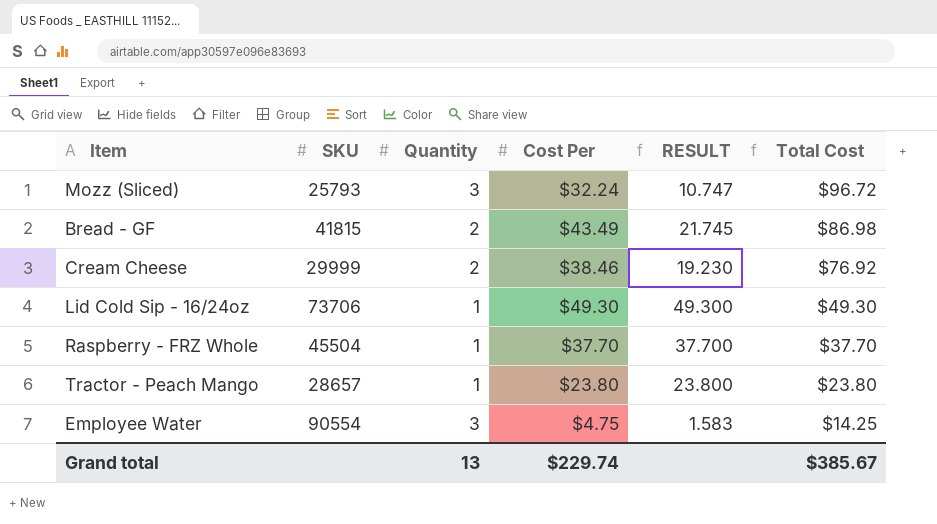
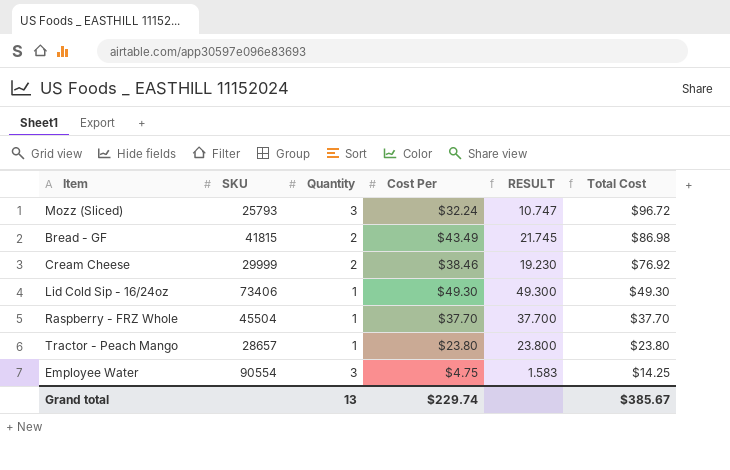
Lid Cold Sip - 16/24oz | SKU: 73706 -> 73406

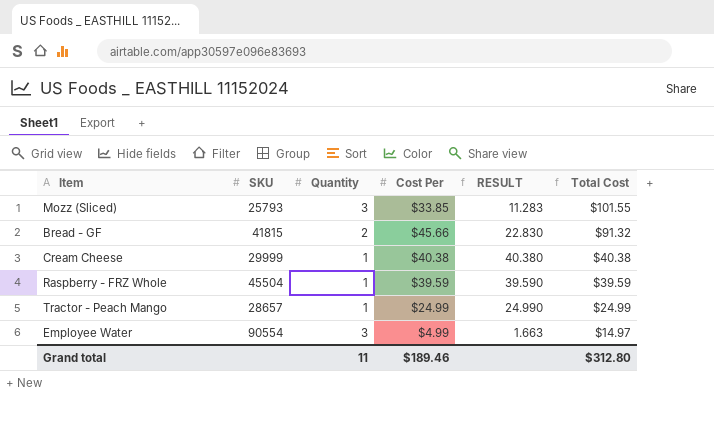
row Lid Cold Sip - 16/24oz: 73406 | 1 | $49.30 | 49.300 | $49.30 -> none
Mozz (Sliced) | Cost Per: $32.24 -> $33.85
Mozz (Sliced) | RESULT: 10.747 -> 11.283
Mozz (Sliced) | Total Cost: $96.72 -> $101.55
Bread - GF | Cost Per: $43.49 -> $45.66
Bread - GF | RESULT: 21.745 -> 22.830
Bread - GF | Total Cost: $86.98 -> $91.32
Cream Cheese | Quantity: 2 -> 1
Cream Cheese | Cost Per: $38.46 -> $40.38
Cream Cheese | RESULT: 19.230 -> 40.380
Cream Cheese | Total Cost: $76.92 -> $40.38
Raspberry - FRZ Whole | Cost Per: $37.70 -> $39.59
Raspberry - FRZ Whole | RESULT: 37.700 -> 39.590
Raspberry - FRZ Whole | Total Cost: $37.70 -> $39.59
Tractor - Peach Mango | Cost Per: $23.80 -> $24.99
Tractor - Peach Mango | RESULT: 23.800 -> 24.990
Tractor - Peach Mango | Total Cost: $23.80 -> $24.99
Employee Water | Cost Per: $4.75 -> $4.99
Employee Water | RESULT: 1.583 -> 1.663
Employee Water | Total Cost: $14.25 -> $14.97
Grand total | Quantity: 13 -> 11
Grand total | Cost Per: $229.74 -> $189.46
Grand total | Total Cost: $385.67 -> $312.80

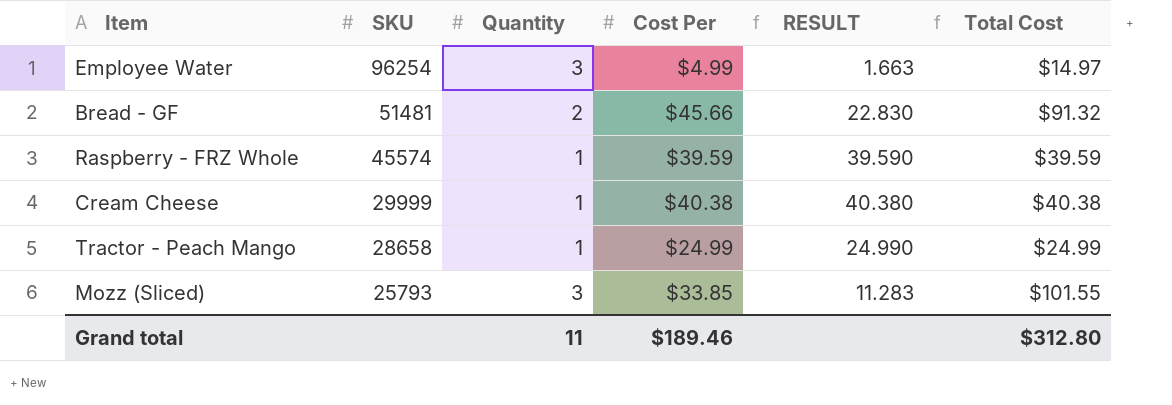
row order: Total Cost descending -> SKU descending
Employee Water | SKU: 90554 -> 96254
Bread - GF | SKU: 41815 -> 51481
Raspberry - FRZ Whole | SKU: 45504 -> 45574
Tractor - Peach Mango | SKU: 28657 -> 28658

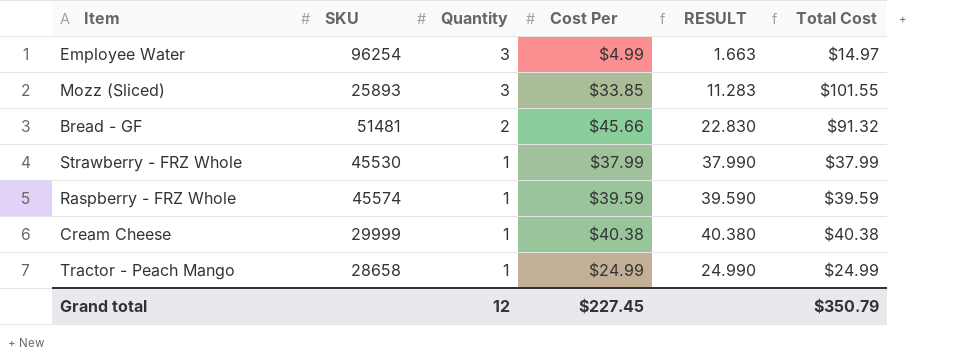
row order: SKU descending -> Quantity descending
Mozz (Sliced) | SKU: 25793 -> 25893
row Strawberry - FRZ Whole: none -> 45530 | 1 | $37.99 | 37.990 | $37.99
Grand total | Quantity: 11 -> 12
Grand total | Cost Per: $189.46 -> $227.45
Grand total | Total Cost: $312.80 -> $350.79

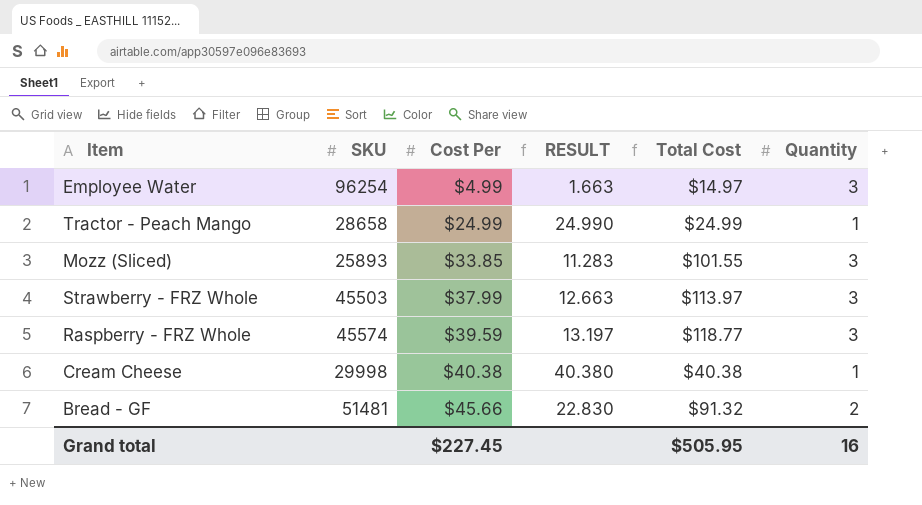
row order: Quantity descending -> Cost Per ascending
column Quantity | position: 3 -> 6
Strawberry - FRZ Whole | SKU: 45530 -> 45503
Strawberry - FRZ Whole | RESULT: 37.990 -> 12.663
Strawberry - FRZ Whole | Total Cost: $37.99 -> $113.97
Strawberry - FRZ Whole | Quantity: 1 -> 3
Raspberry - FRZ Whole | RESULT: 39.590 -> 13.197
Raspberry - FRZ Whole | Total Cost: $39.59 -> $118.77
Raspberry - FRZ Whole | Quantity: 1 -> 3
Cream Cheese | SKU: 29999 -> 29998
Grand total | Total Cost: $350.79 -> $505.95
Grand total | Quantity: 12 -> 16

